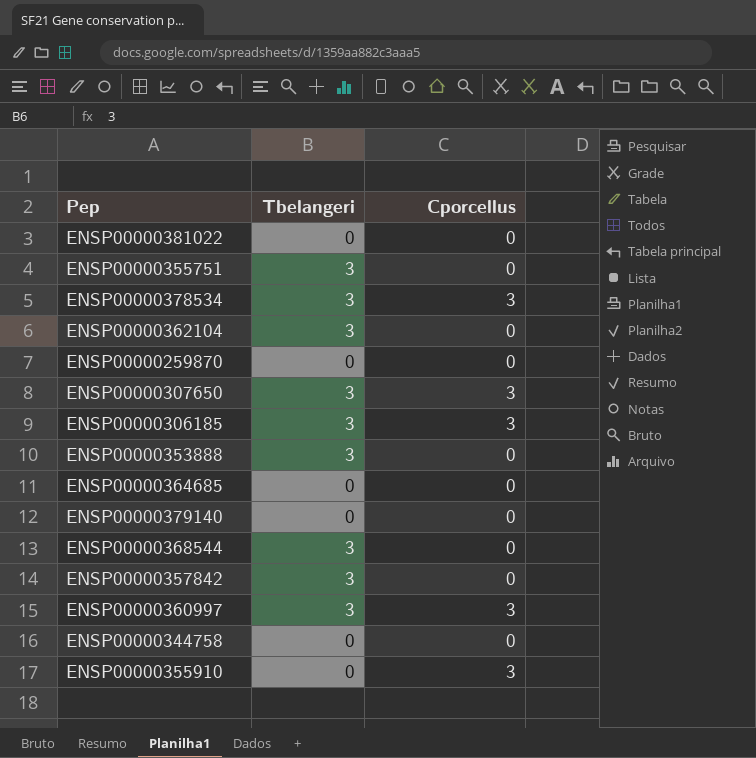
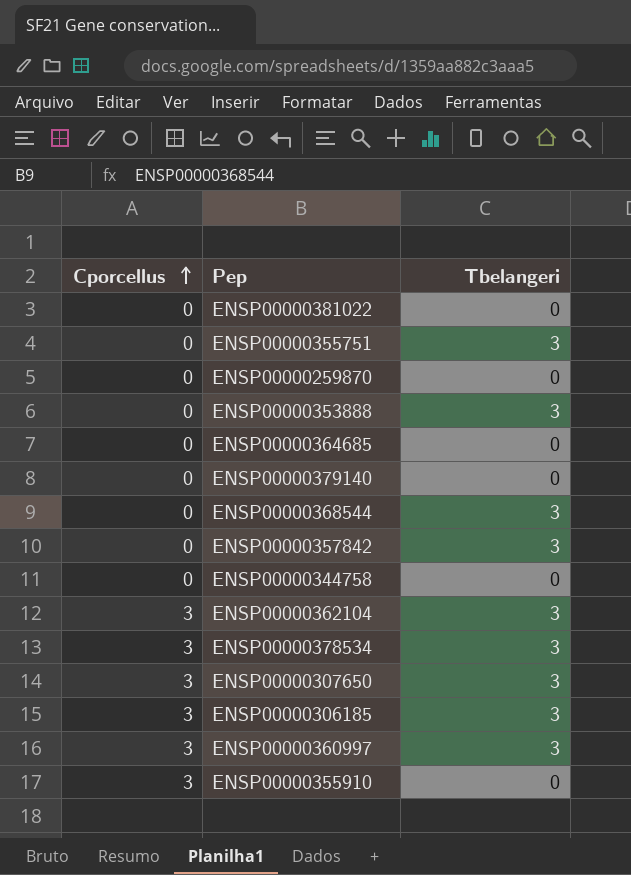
row order: none -> Cporcellus ascending
column Cporcellus | position: 3 -> 1
ENSP00000362104 | Cporcellus: 0 -> 3

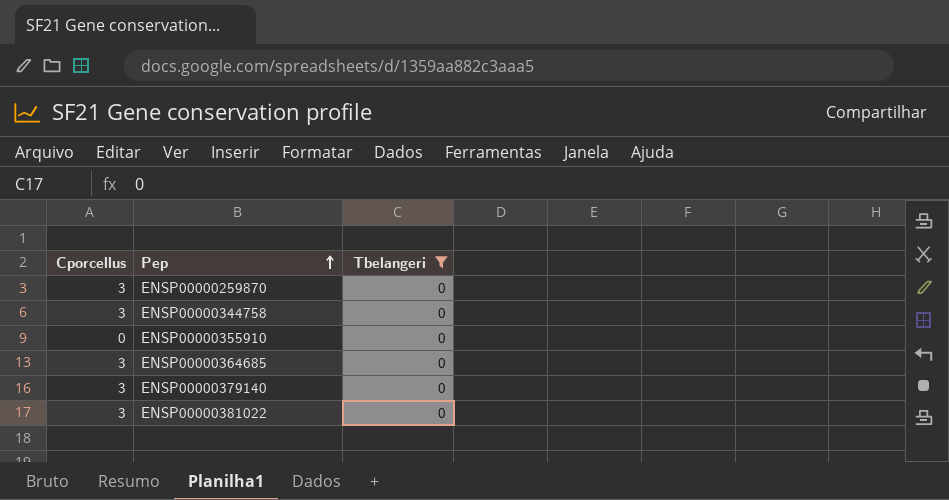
filter: none -> Tbelangeri = 0
row order: Cporcellus ascending -> Pep ascending
ENSP00000259870 | Cporcellus: 0 -> 3
ENSP00000344758 | Cporcellus: 0 -> 3
ENSP00000355910 | Cporcellus: 3 -> 0
ENSP00000364685 | Cporcellus: 0 -> 3
ENSP00000379140 | Cporcellus: 0 -> 3
ENSP00000381022 | Cporcellus: 0 -> 3

